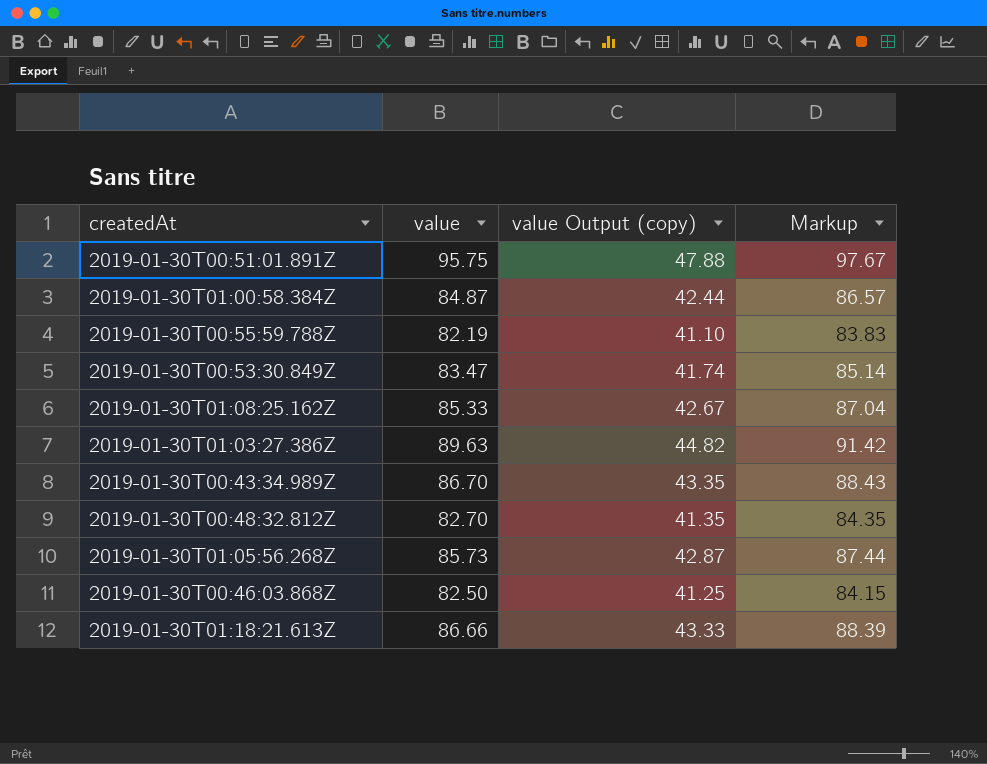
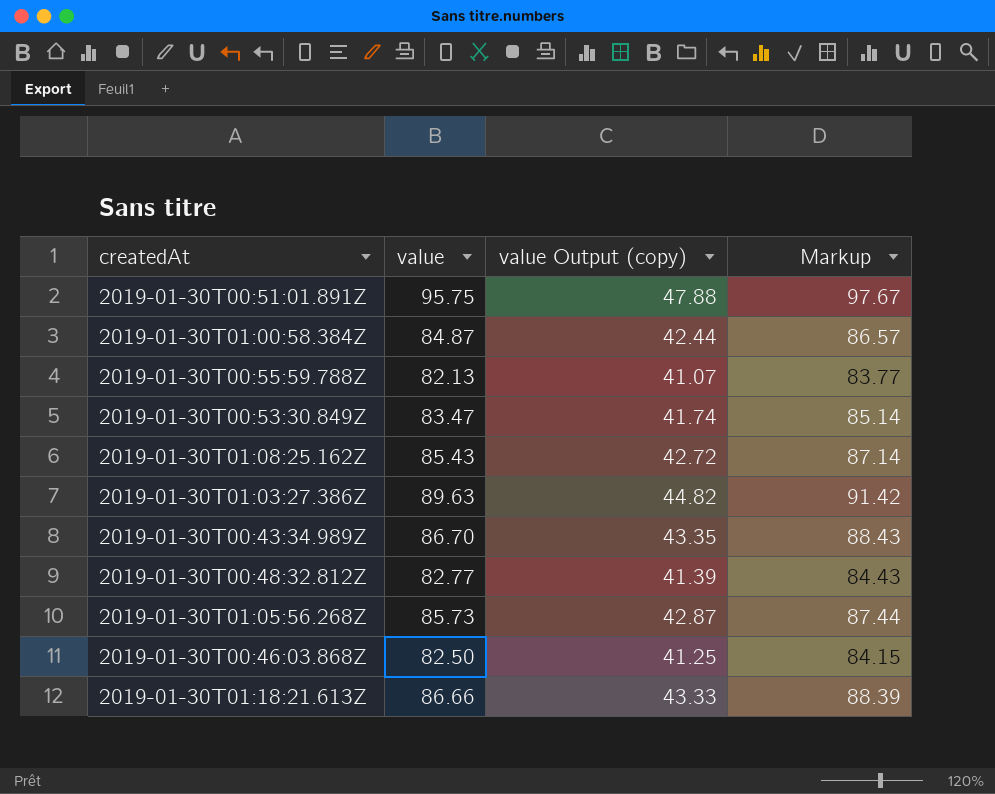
2019-01-30T00:55:59.788Z | value: 82.19 -> 82.13
2019-01-30T00:55:59.788Z | value Output (copy): 41.10 -> 41.07
2019-01-30T00:55:59.788Z | Markup: 83.83 -> 83.77
2019-01-30T01:08:25.162Z | value: 85.33 -> 85.43
2019-01-30T01:08:25.162Z | value Output (copy): 42.67 -> 42.72
2019-01-30T01:08:25.162Z | Markup: 87.04 -> 87.14
2019-01-30T00:48:32.812Z | value: 82.70 -> 82.77
2019-01-30T00:48:32.812Z | value Output (copy): 41.35 -> 41.39
2019-01-30T00:48:32.812Z | Markup: 84.35 -> 84.43

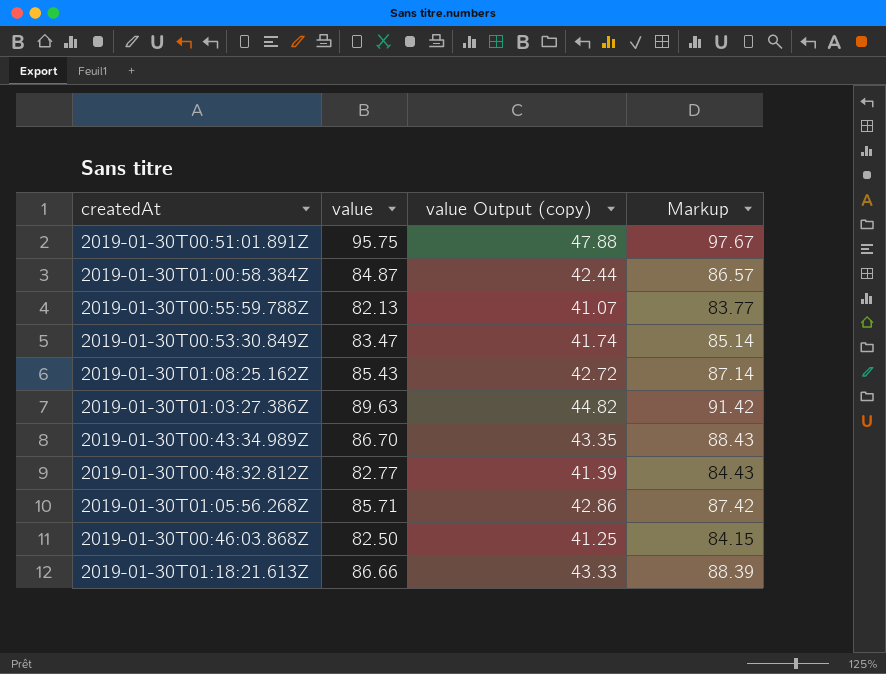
2019-01-30T01:05:56.268Z | value: 85.73 -> 85.71
2019-01-30T01:05:56.268Z | value Output (copy): 42.87 -> 42.86
2019-01-30T01:05:56.268Z | Markup: 87.44 -> 87.42

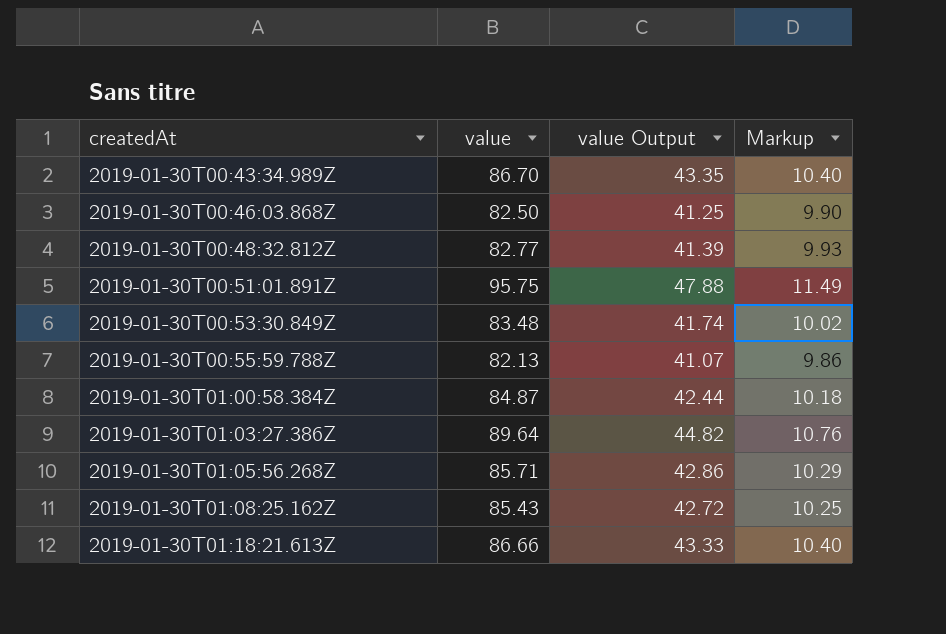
row order: none -> createdAt ascending
column name: value Output (copy) -> value Output
column Markup | formula: [value] * 1.02 -> [value] * 0.12
2019-01-30T00:53:30.849Z | value: 83.47 -> 83.48
2019-01-30T01:03:27.386Z | value: 89.63 -> 89.64

